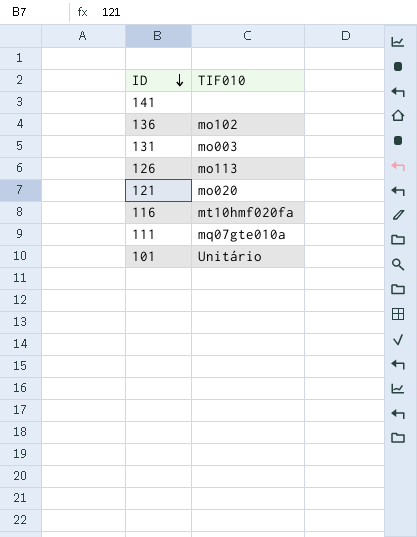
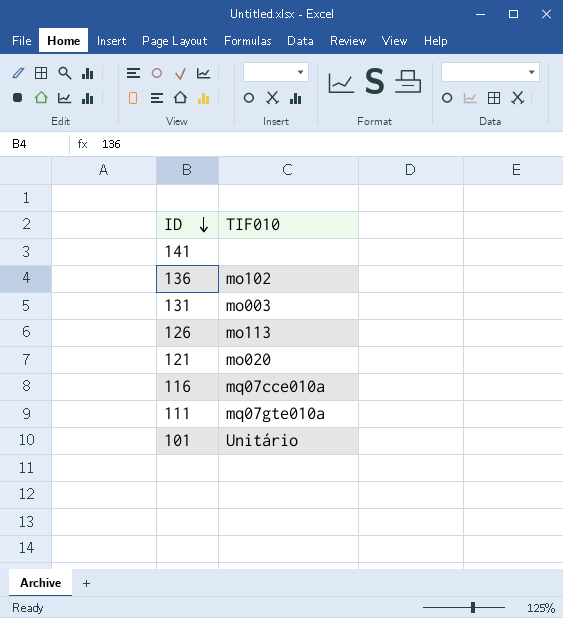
116 | TIF010: mt10hmf020fa -> mq07cce010a

